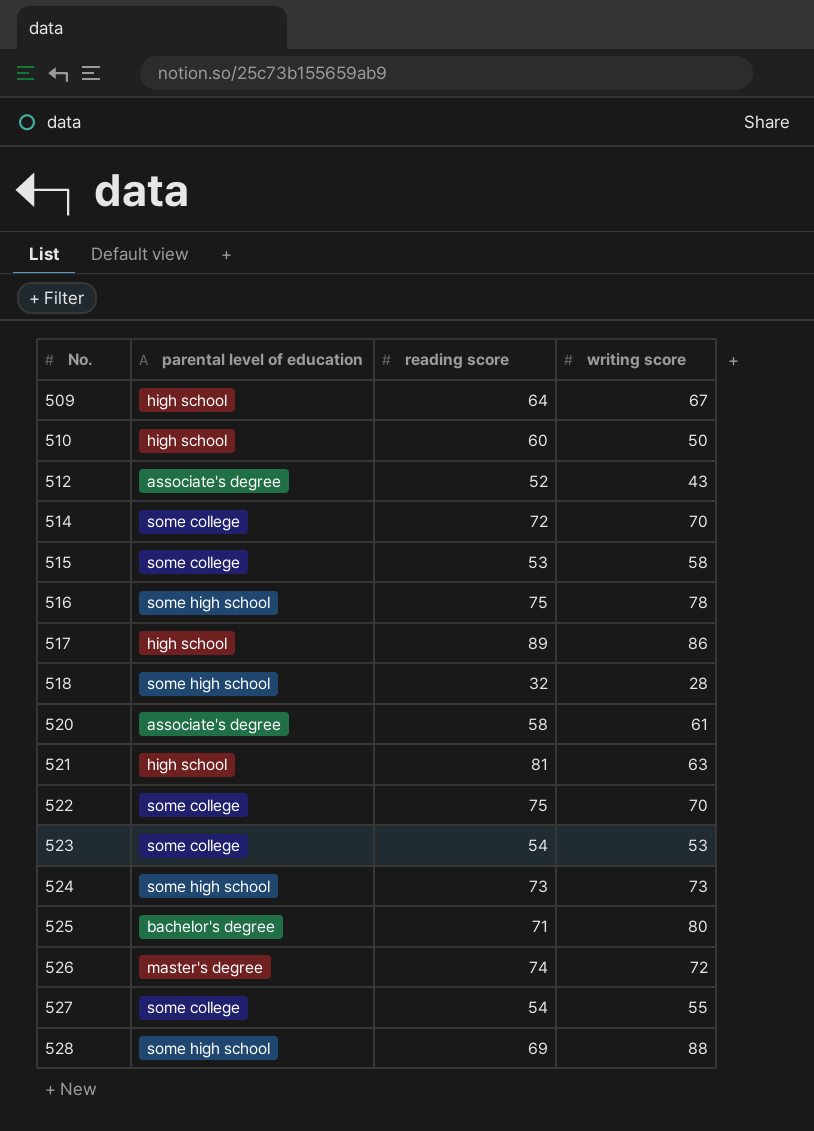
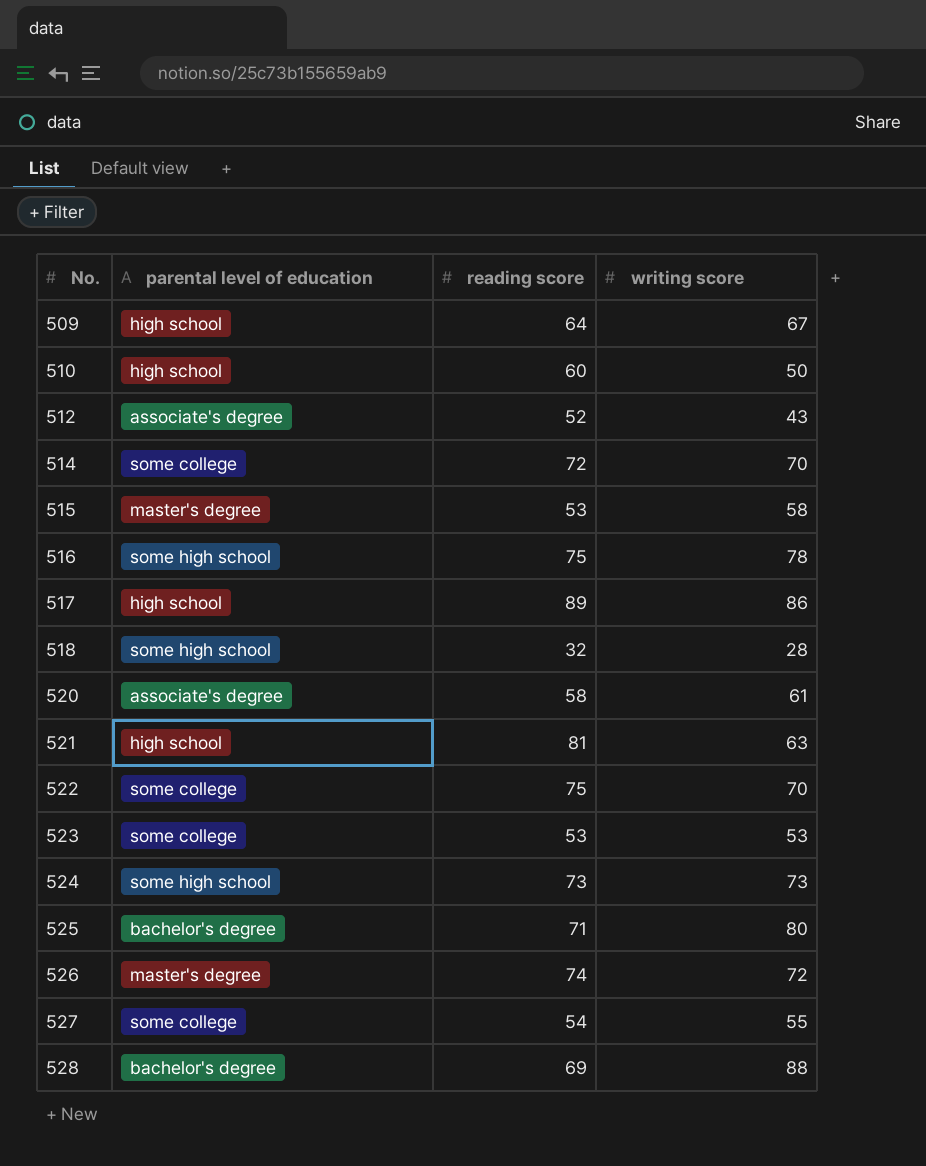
515 | parental level of education: some college -> master's degree
523 | reading score: 54 -> 53
528 | parental level of education: some high school -> bachelor's degree

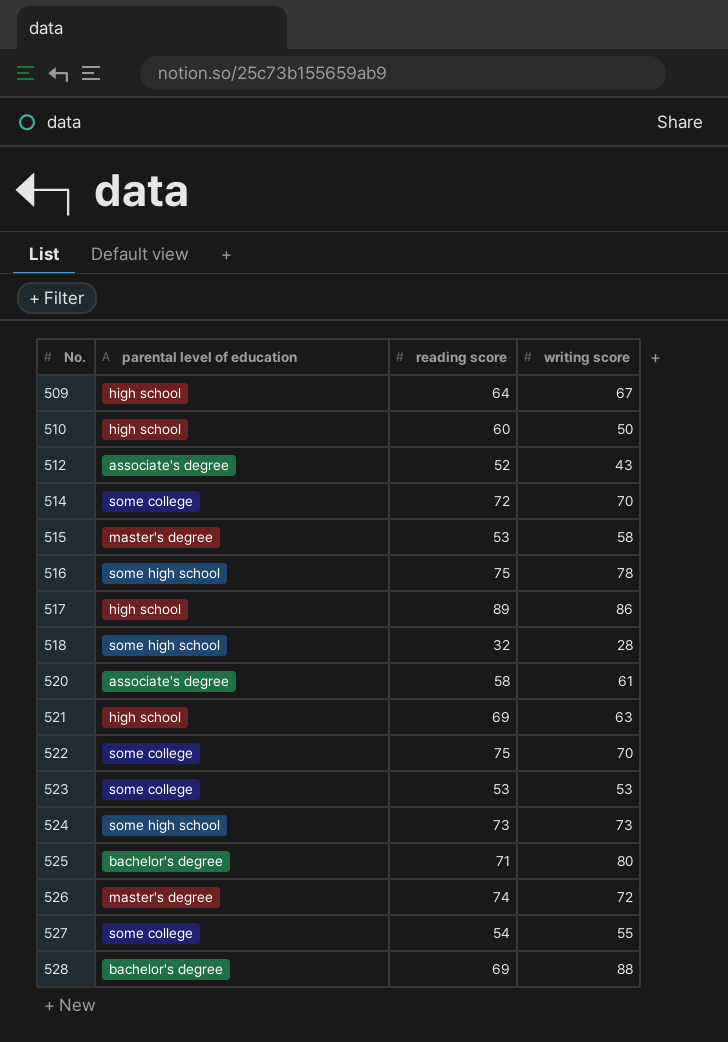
521 | reading score: 81 -> 69

